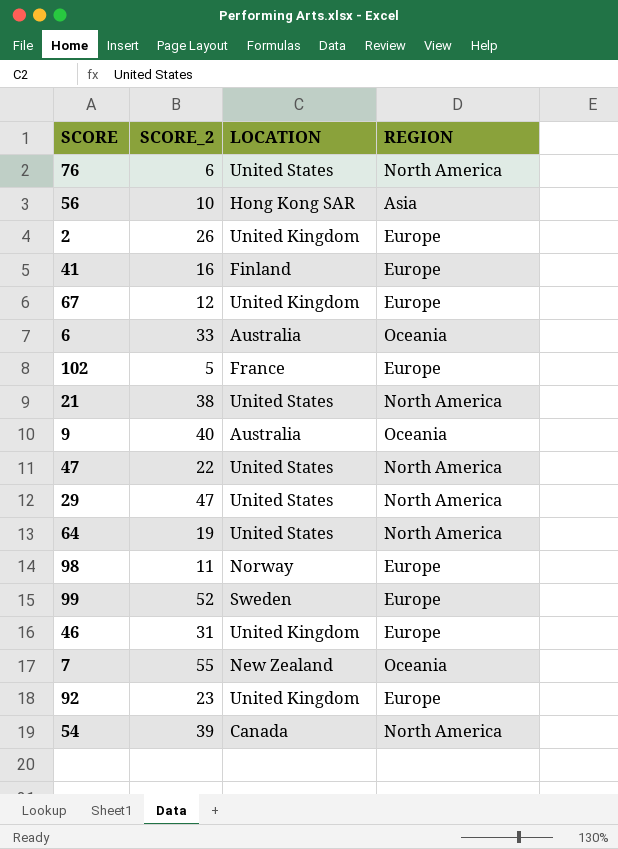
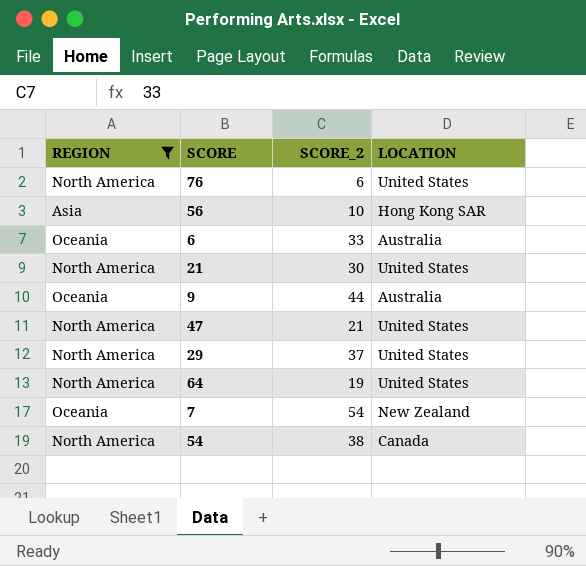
filter: none -> REGION != Europe
column REGION | position: 4 -> 1
21 | SCORE_2: 38 -> 30
9 | SCORE_2: 40 -> 44
47 | SCORE_2: 22 -> 21
29 | SCORE_2: 47 -> 37
7 | SCORE_2: 55 -> 54
54 | SCORE_2: 39 -> 38

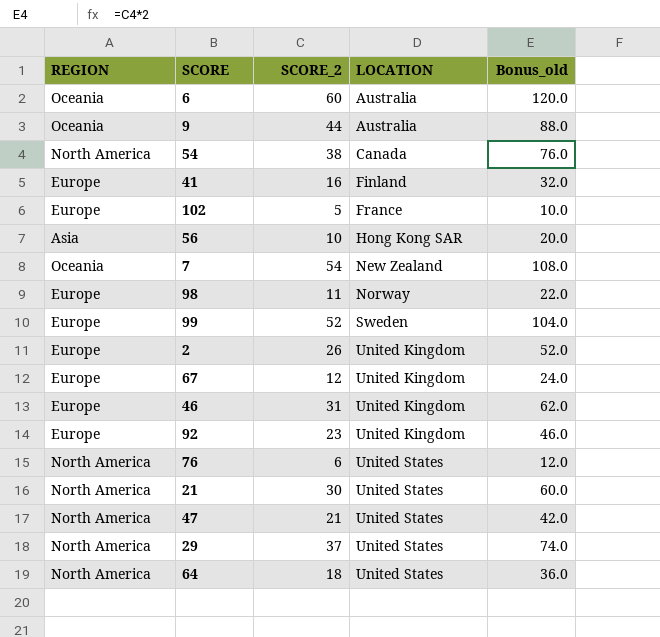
filter: REGION != Europe -> none
row order: none -> LOCATION ascending
column Bonus_old | formula: none -> [SCORE_2] * 2
6 | SCORE_2: 33 -> 60
64 | SCORE_2: 19 -> 18

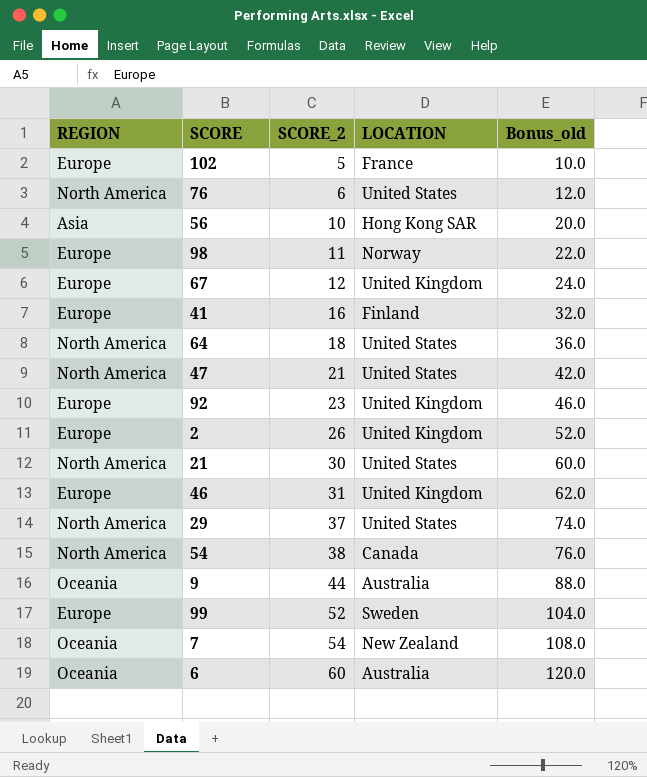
row order: LOCATION ascending -> SCORE_2 ascending

